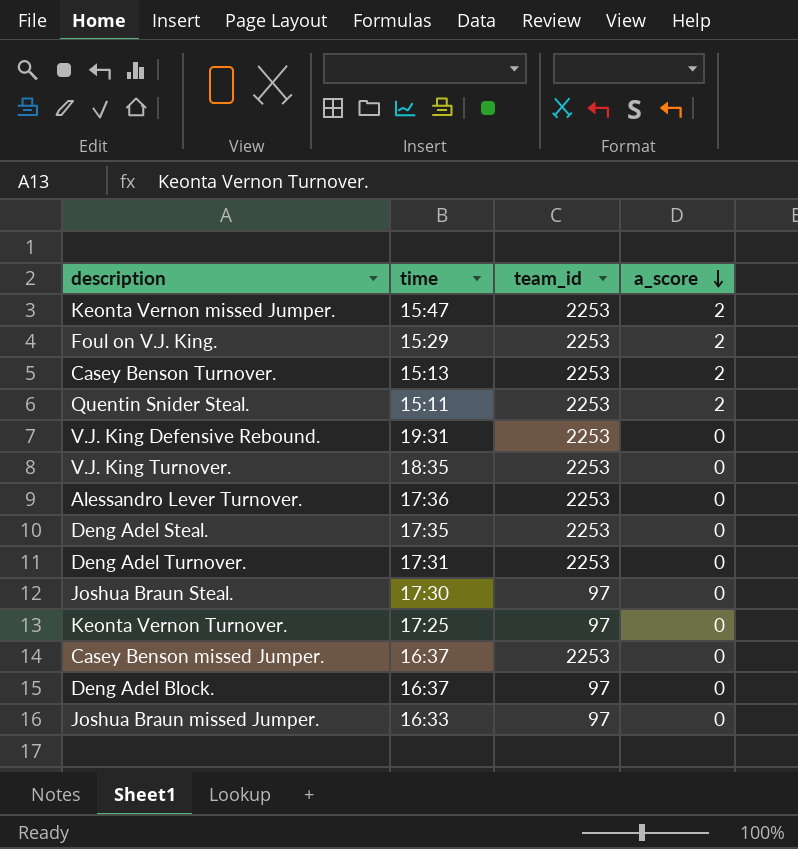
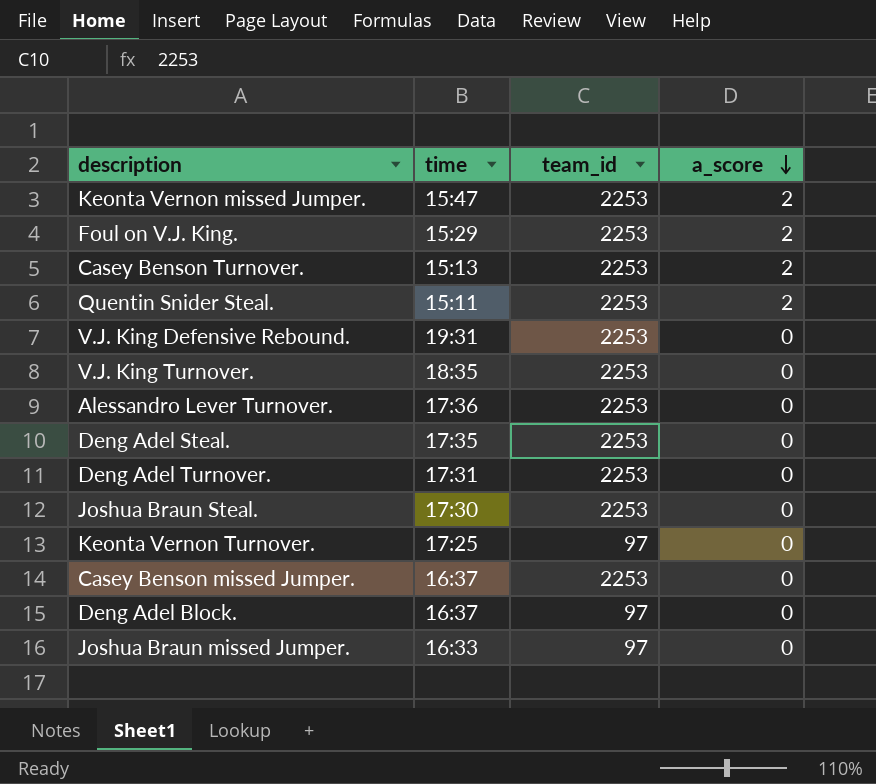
Joshua Braun Steal. | team_id: 97 -> 2253

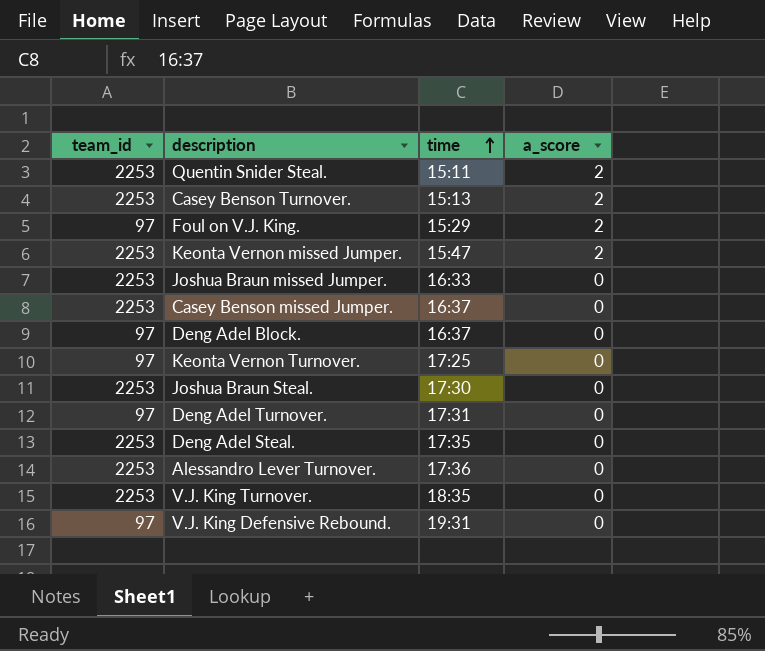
row order: a_score descending -> time ascending
column team_id | position: 3 -> 1
Foul on V.J. King. | team_id: 2253 -> 97
Joshua Braun missed Jumper. | team_id: 97 -> 2253
Deng Adel Turnover. | team_id: 2253 -> 97
V.J. King Defensive Rebound. | team_id: 2253 -> 97

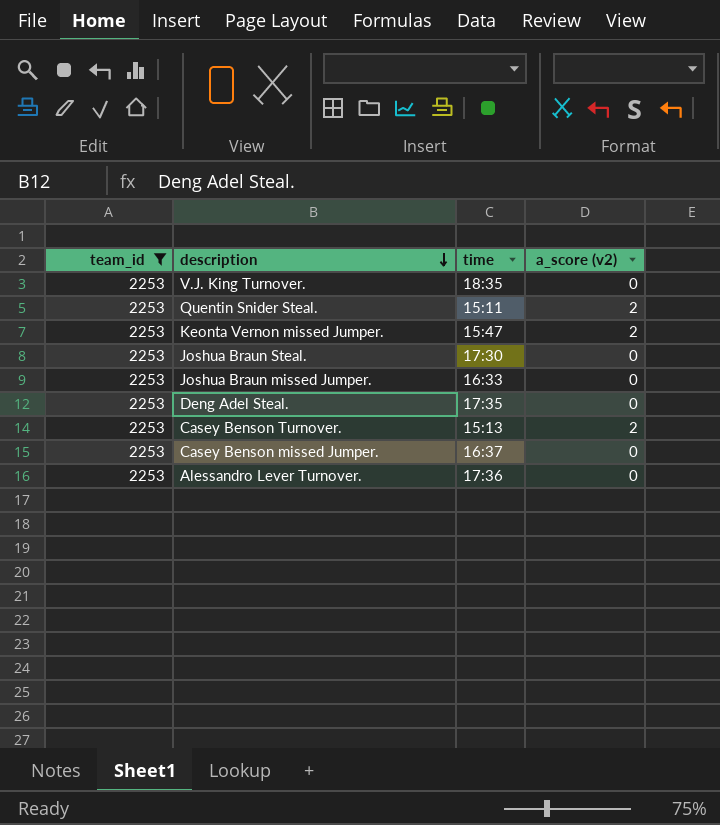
filter: none -> team_id = 2253
row order: time ascending -> description descending
column name: a_score -> a_score (v2)

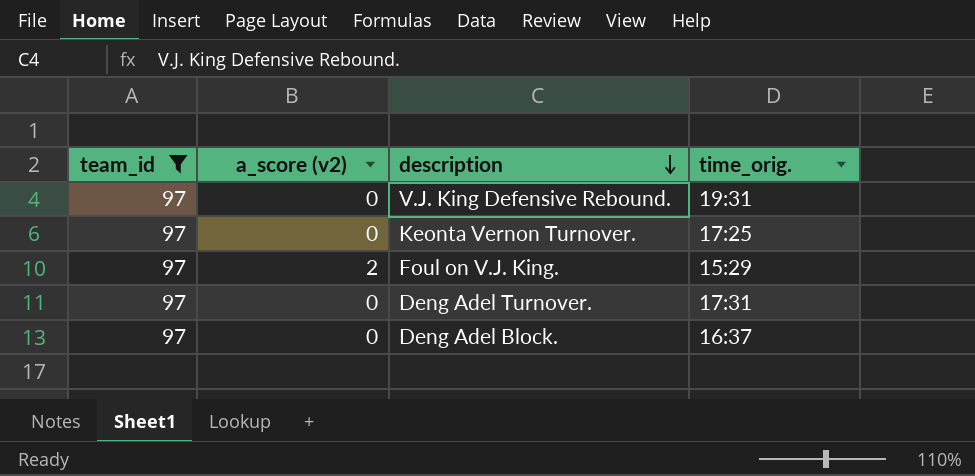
filter: team_id = 2253 -> team_id = 97
column a_score (v2) | position: 4 -> 2
column name: time -> time_orig.

